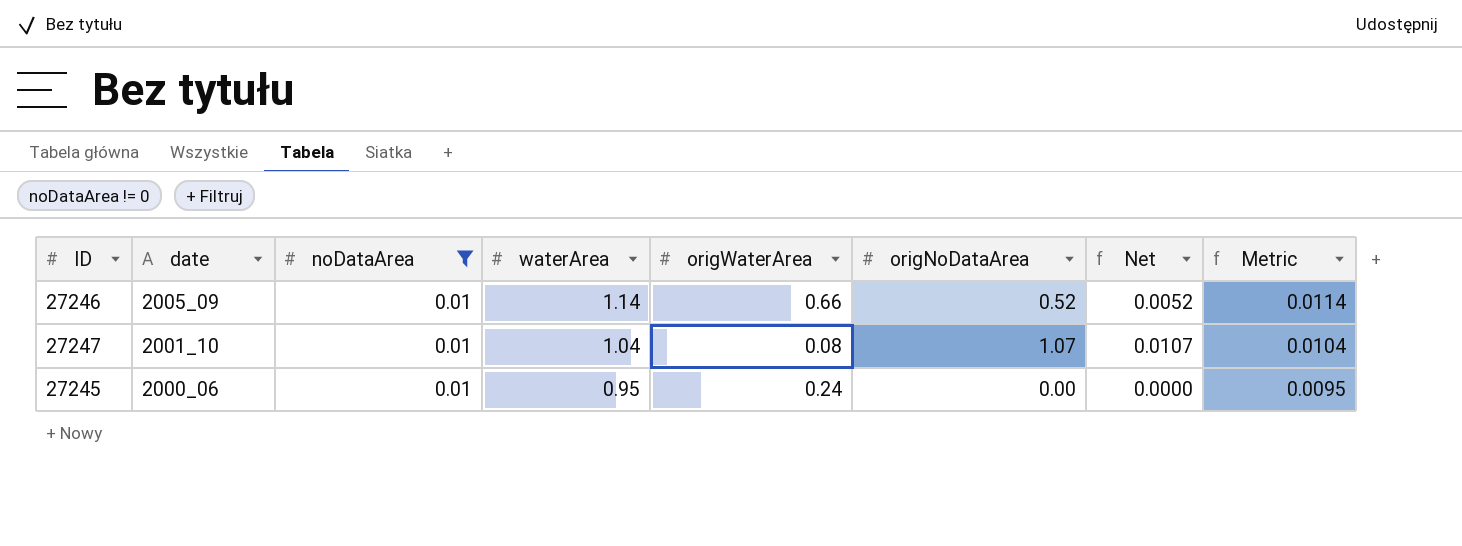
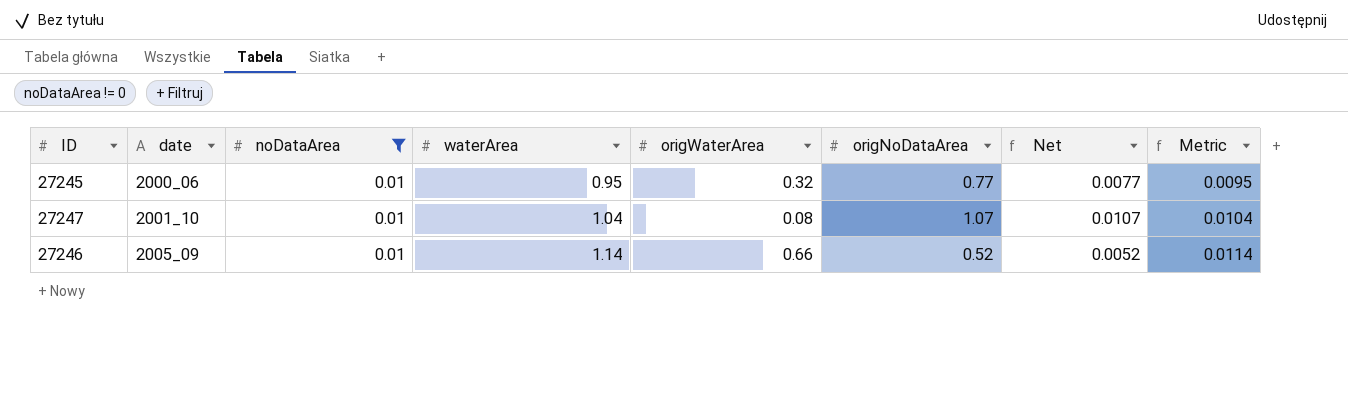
row order: date descending -> date ascending
27245 | origWaterArea: 0.24 -> 0.32
27245 | origNoDataArea: 0.00 -> 0.77
27245 | Net: 0.0000 -> 0.0077

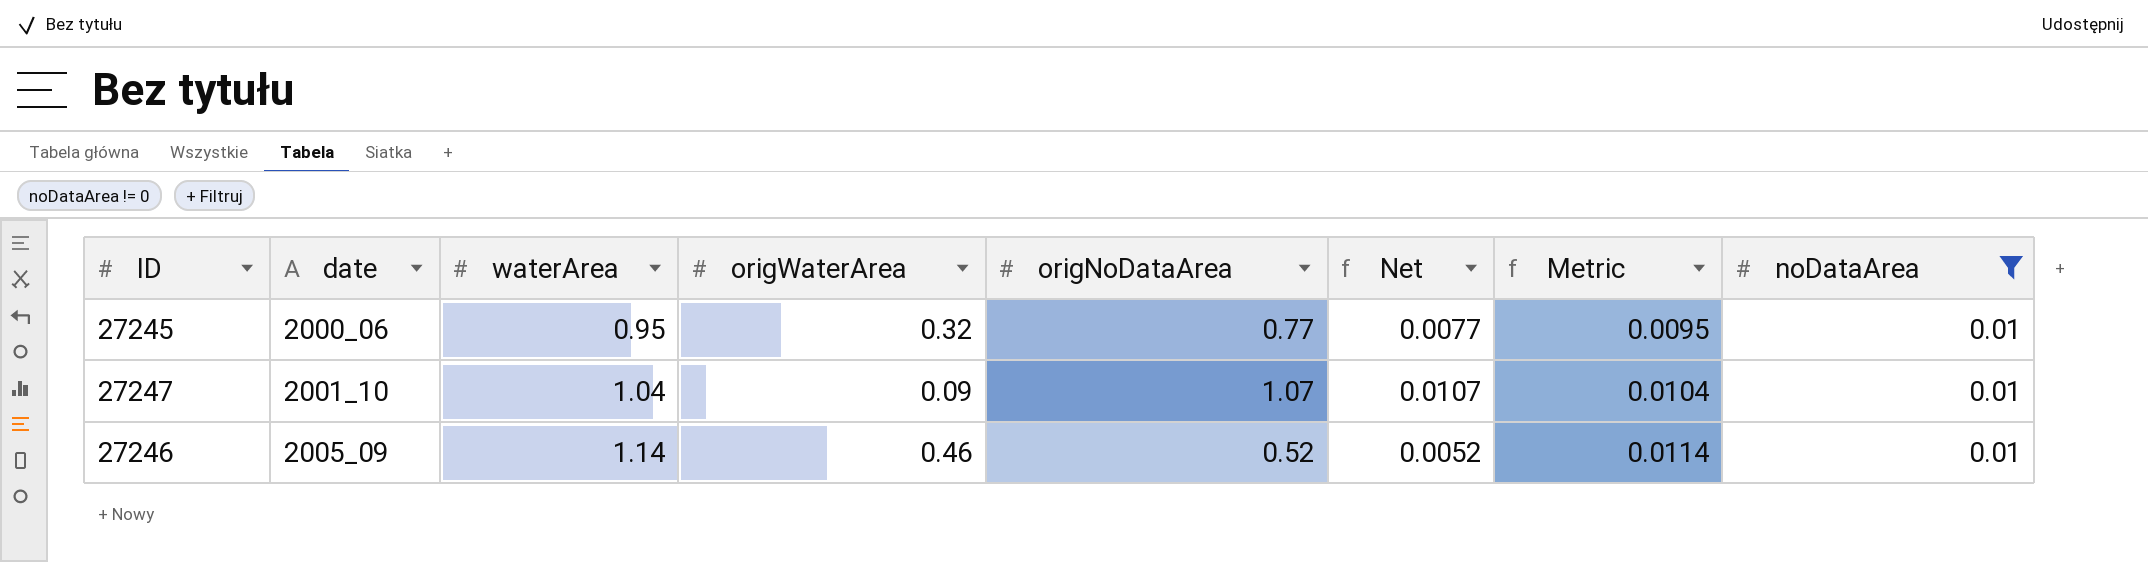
column noDataArea | position: 3 -> 8
27247 | origWaterArea: 0.08 -> 0.09
27246 | origWaterArea: 0.66 -> 0.46

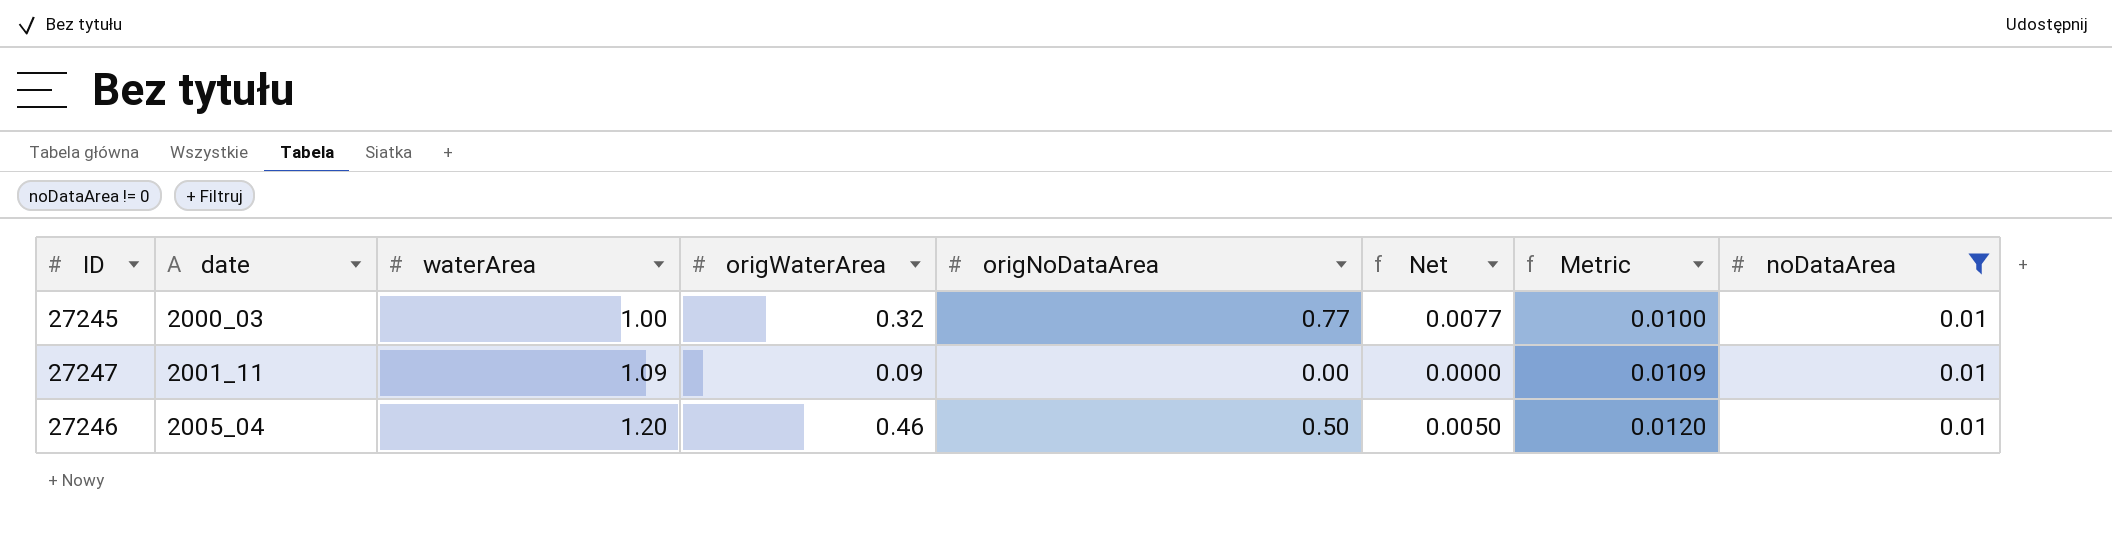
27245 | date: 2000_06 -> 2000_03
27245 | waterArea: 0.95 -> 1.00
27245 | Metric: 0.0095 -> 0.0100
27247 | date: 2001_10 -> 2001_11
27247 | waterArea: 1.04 -> 1.09
27247 | origNoDataArea: 1.07 -> 0.00
27247 | Net: 0.0107 -> 0.0000
27247 | Metric: 0.0104 -> 0.0109
27246 | date: 2005_09 -> 2005_04
27246 | waterArea: 1.14 -> 1.20
27246 | origNoDataArea: 0.52 -> 0.50
27246 | Net: 0.0052 -> 0.0050
27246 | Metric: 0.0114 -> 0.0120

